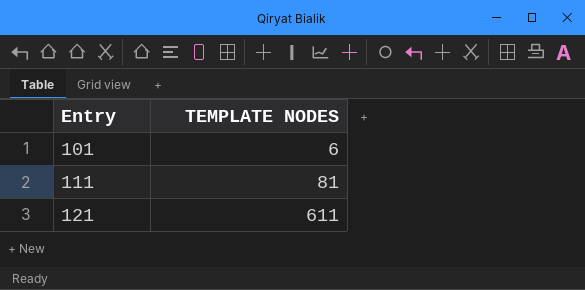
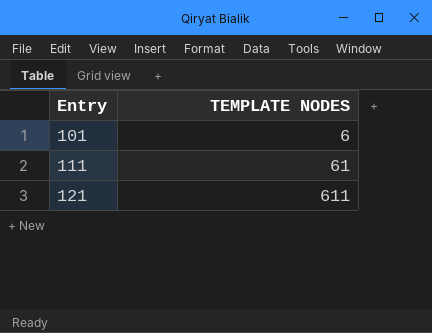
111 | TEMPLATE NODES: 81 -> 61

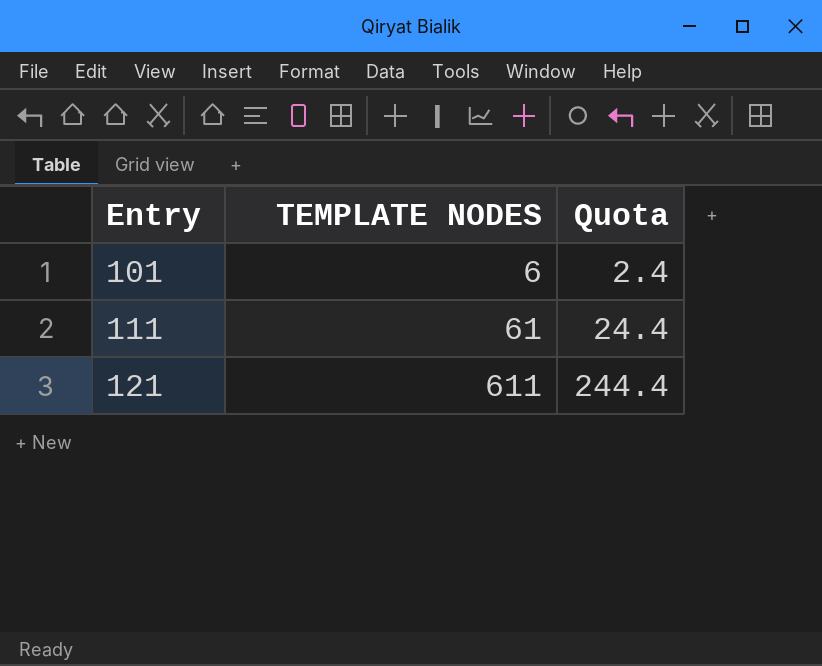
column Quota | formula: none -> [TEMPLATE NODES] * 0.4

